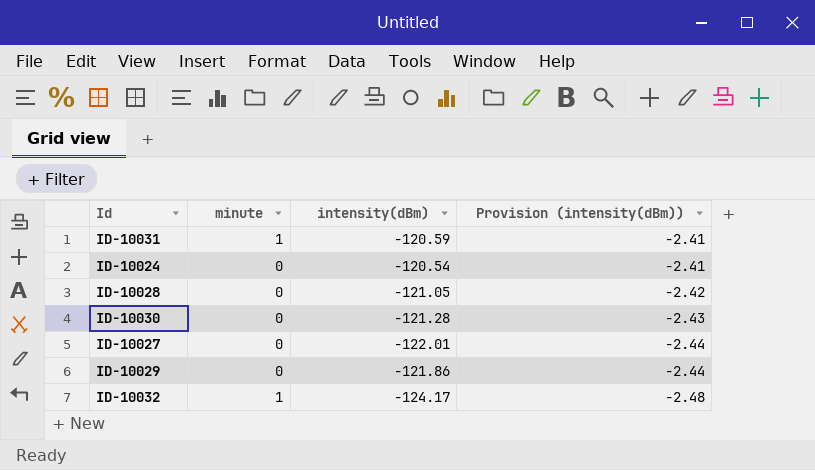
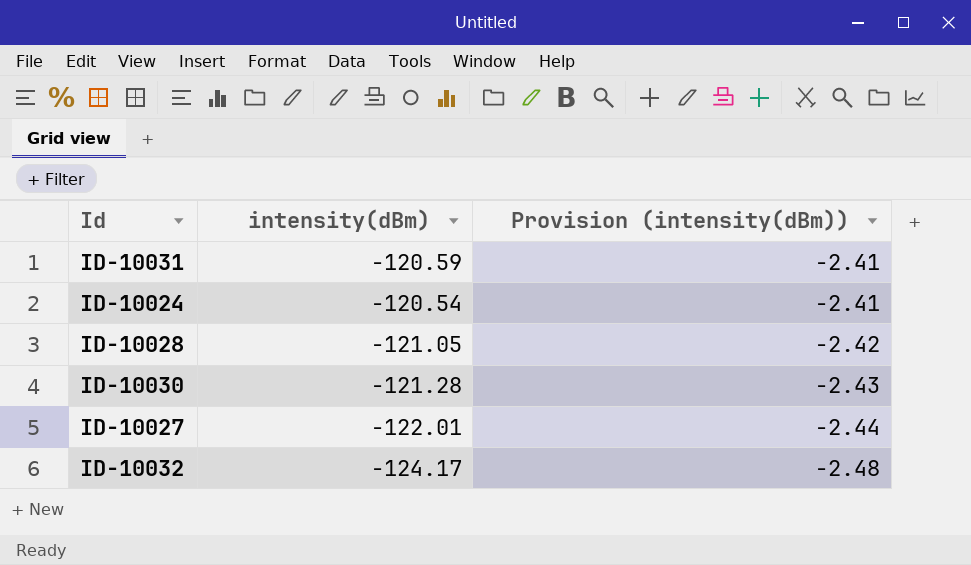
column minute | position: 2 -> none
row ID-10029: 0 | -121.86 | -2.44 -> none

